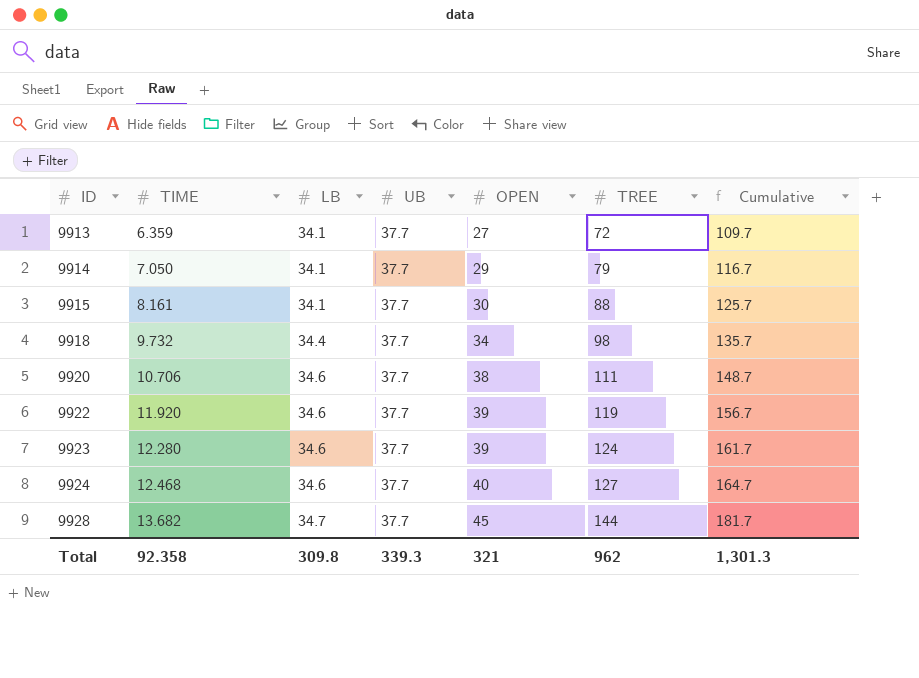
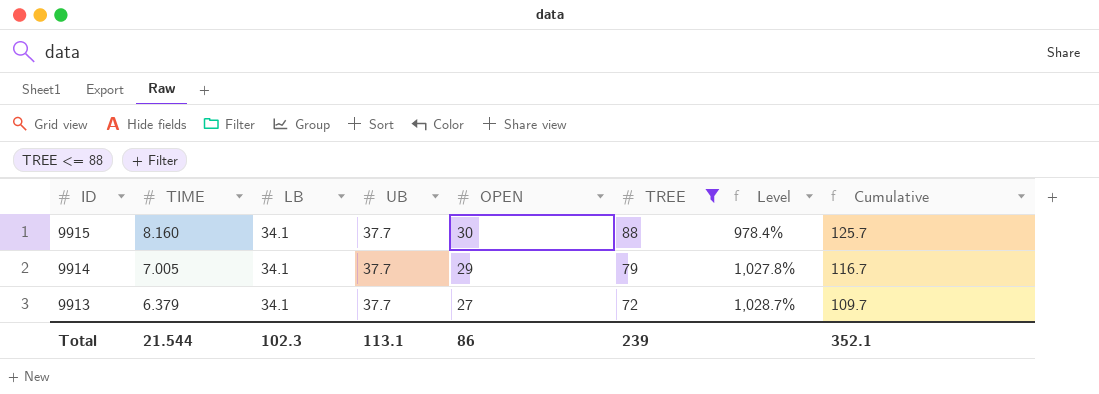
filter: none -> TREE <= 88
row order: ID ascending -> ID descending
column Level | formula: none -> ([TREE] - [TIME]) / [TIME]
9915 | TIME: 8.161 -> 8.160
9914 | TIME: 7.050 -> 7.005
9913 | TIME: 6.359 -> 6.379
Total | TIME: 92.358 -> 21.544
Total | LB: 309.8 -> 102.3
Total | UB: 339.3 -> 113.1
Total | OPEN: 321 -> 86
Total | TREE: 962 -> 239
Total | Cumulative: 1,301.3 -> 352.1

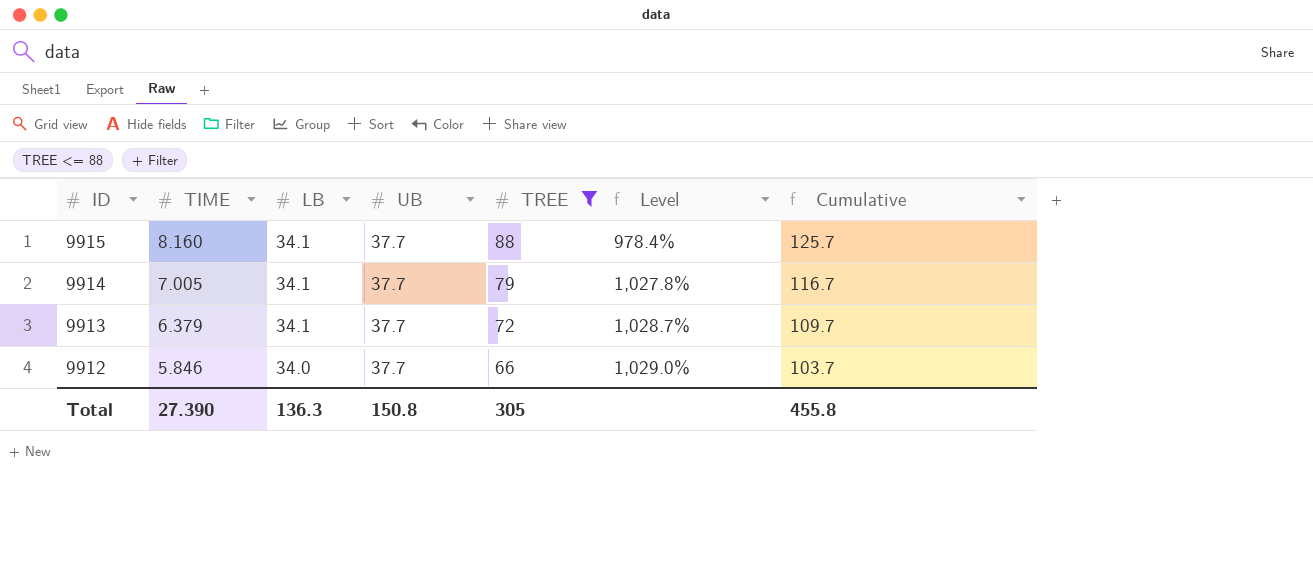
column OPEN | position: 5 -> none
row 9912: none -> 5.846 | 34.0 | 37.7 | 66 | 1,029.0% | 103.7
Total | TIME: 21.544 -> 27.390
Total | LB: 102.3 -> 136.3
Total | UB: 113.1 -> 150.8
Total | TREE: 239 -> 305
Total | Cumulative: 352.1 -> 455.8

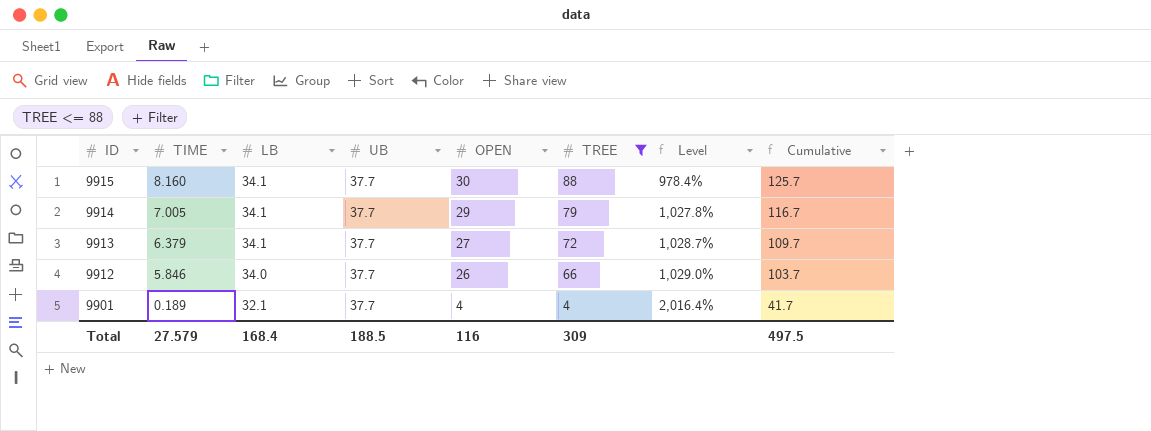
column OPEN | position: none -> 5
row 9901: none -> 0.189 | 32.1 | 37.7 | 4 | 4 | 2,016.4% | 41.7
Total | TIME: 27.390 -> 27.579
Total | LB: 136.3 -> 168.4
Total | UB: 150.8 -> 188.5
Total | TREE: 305 -> 309
Total | Cumulative: 455.8 -> 497.5

